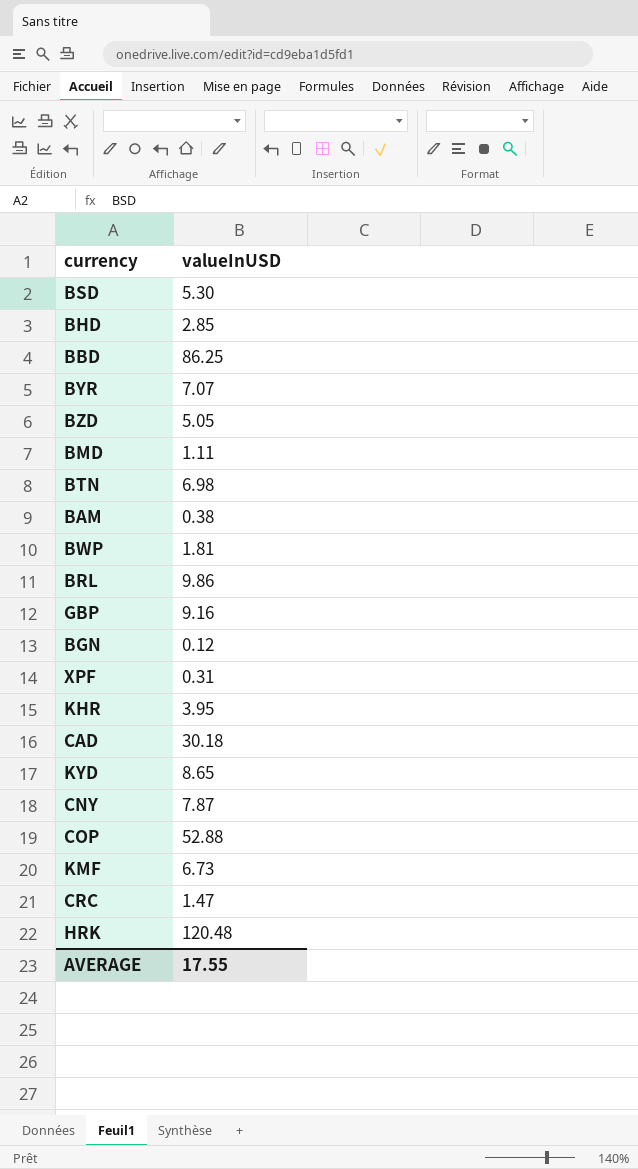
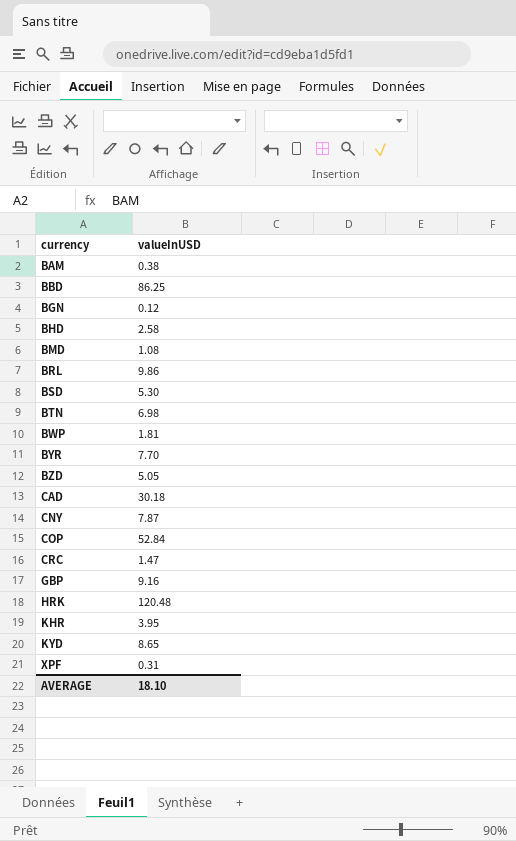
row order: none -> currency ascending
row KMF: 6.73 -> none
BHD | valueInUSD: 2.85 -> 2.58
BMD | valueInUSD: 1.11 -> 1.08
BYR | valueInUSD: 7.07 -> 7.70
COP | valueInUSD: 52.88 -> 52.84
AVERAGE | valueInUSD: 17.55 -> 18.10

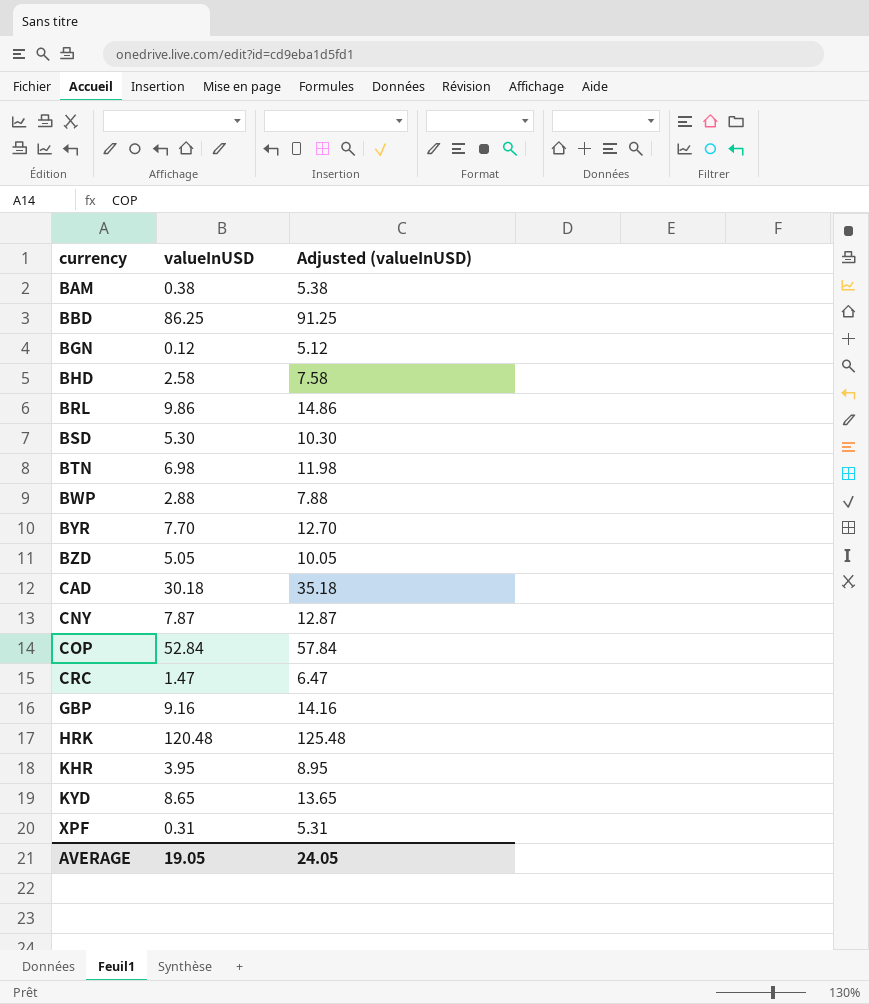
column Adjusted (valueInUSD) | formula: none -> [valueInUSD] + 5
row BMD: 1.08 -> none
BWP | valueInUSD: 1.81 -> 2.88
AVERAGE | valueInUSD: 18.10 -> 19.05

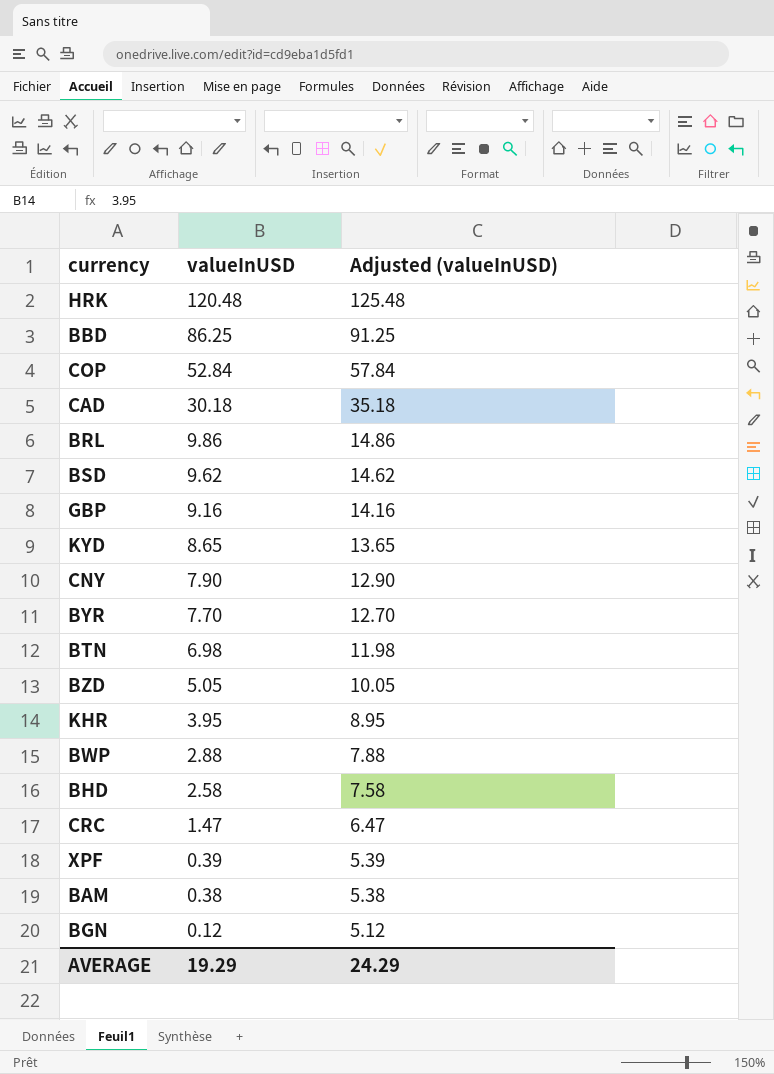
row order: currency ascending -> valueInUSD descending
BSD | valueInUSD: 5.30 -> 9.62
BSD | Adjusted (valueInUSD): 10.30 -> 14.62
CNY | valueInUSD: 7.87 -> 7.90
CNY | Adjusted (valueInUSD): 12.87 -> 12.90
XPF | valueInUSD: 0.31 -> 0.39
XPF | Adjusted (valueInUSD): 5.31 -> 5.39
AVERAGE | valueInUSD: 19.05 -> 19.29
AVERAGE | Adjusted (valueInUSD): 24.05 -> 24.29

